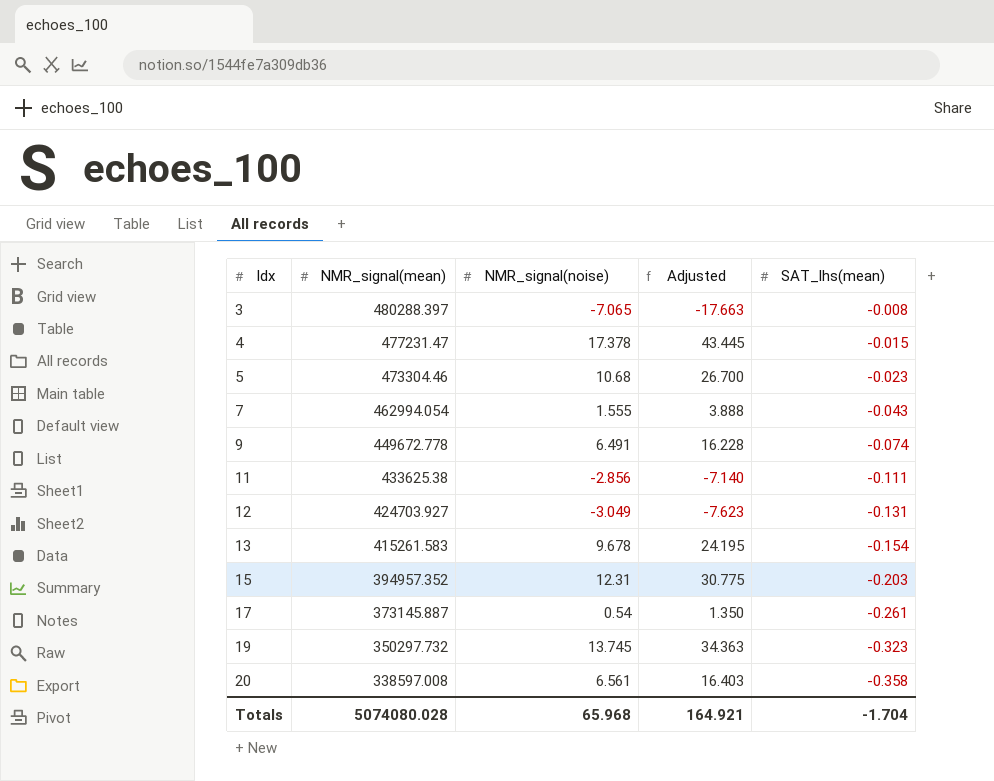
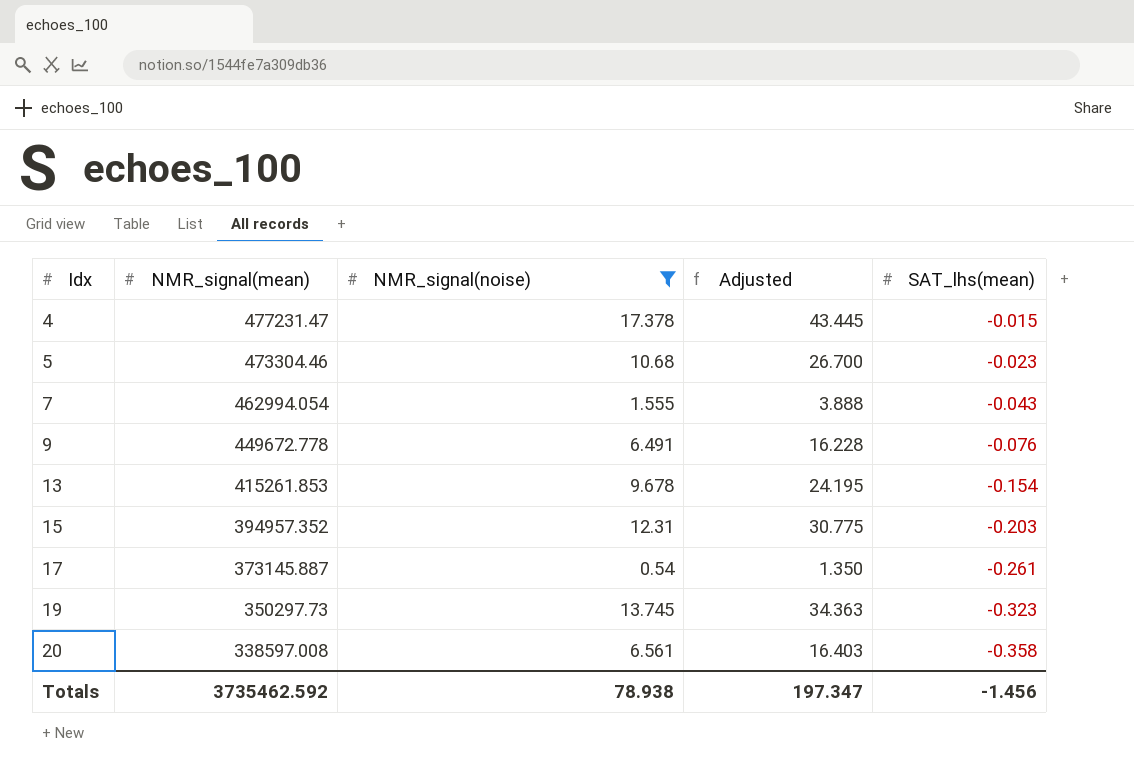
filter: none -> NMR_signal(noise) >= 0.54
9 | SAT_lhs(mean): -0.074 -> -0.076
13 | NMR_signal(mean): 415261.583 -> 415261.853
19 | NMR_signal(mean): 350297.732 -> 350297.73
Totals | NMR_signal(mean): 5074080.028 -> 3735462.592
Totals | NMR_signal(noise): 65.968 -> 78.938
Totals | Adjusted: 164.921 -> 197.347
Totals | SAT_lhs(mean): -1.704 -> -1.456

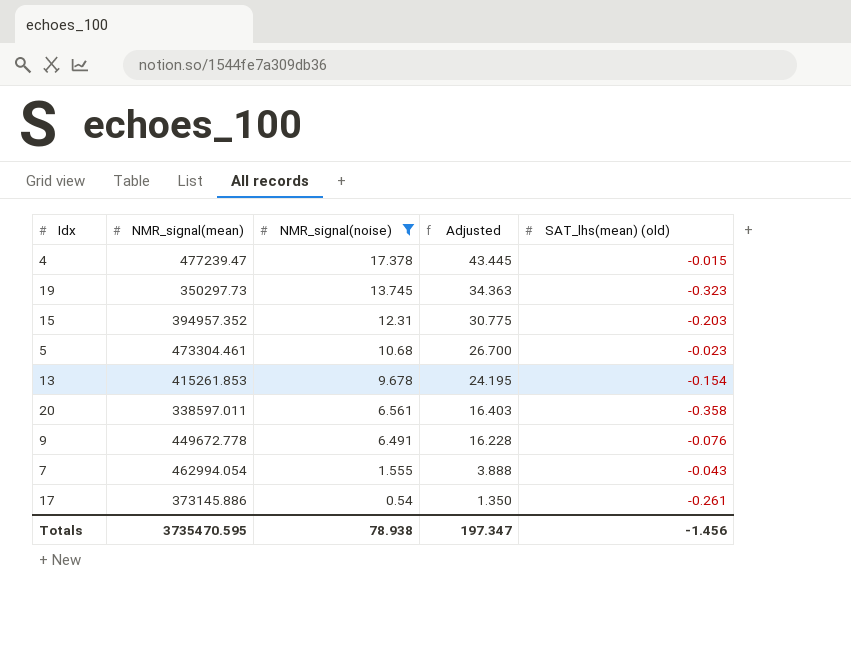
row order: Idx ascending -> NMR_signal(noise) descending
column name: SAT_lhs(mean) -> SAT_lhs(mean) (old)
4 | NMR_signal(mean): 477231.47 -> 477239.47
5 | NMR_signal(mean): 473304.46 -> 473304.461
20 | NMR_signal(mean): 338597.008 -> 338597.011
17 | NMR_signal(mean): 373145.887 -> 373145.886
Totals | NMR_signal(mean): 3735462.592 -> 3735470.595

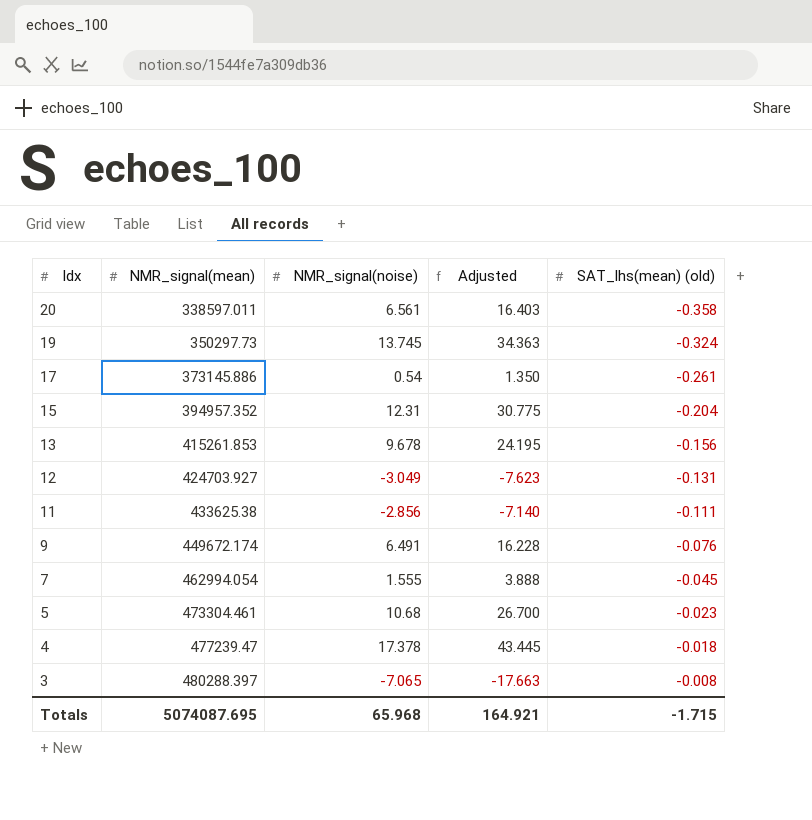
filter: NMR_signal(noise) >= 0.54 -> none
row order: NMR_signal(noise) descending -> Idx descending
19 | SAT_lhs(mean) (old): -0.323 -> -0.324
15 | SAT_lhs(mean) (old): -0.203 -> -0.204
13 | SAT_lhs(mean) (old): -0.154 -> -0.156
9 | NMR_signal(mean): 449672.778 -> 449672.174
7 | SAT_lhs(mean) (old): -0.043 -> -0.045
4 | SAT_lhs(mean) (old): -0.015 -> -0.018
Totals | NMR_signal(mean): 3735470.595 -> 5074087.695
Totals | NMR_signal(noise): 78.938 -> 65.968
Totals | Adjusted: 197.347 -> 164.921
Totals | SAT_lhs(mean) (old): -1.456 -> -1.715

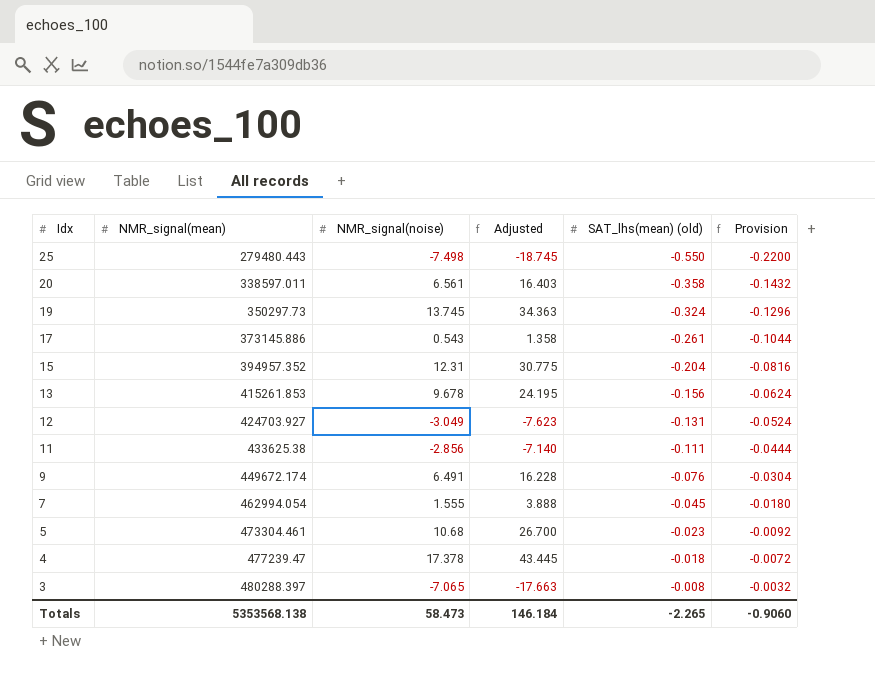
column Provision | formula: none -> [SAT_lhs(mean) (old)] * 0.4
row 25: none -> 279480.443 | -7.498 | -18.745 | -0.550 | -0.2200
17 | NMR_signal(noise): 0.54 -> 0.543
17 | Adjusted: 1.350 -> 1.358
Totals | NMR_signal(mean): 5074087.695 -> 5353568.138
Totals | NMR_signal(noise): 65.968 -> 58.473
Totals | Adjusted: 164.921 -> 146.184
Totals | SAT_lhs(mean) (old): -1.715 -> -2.265

